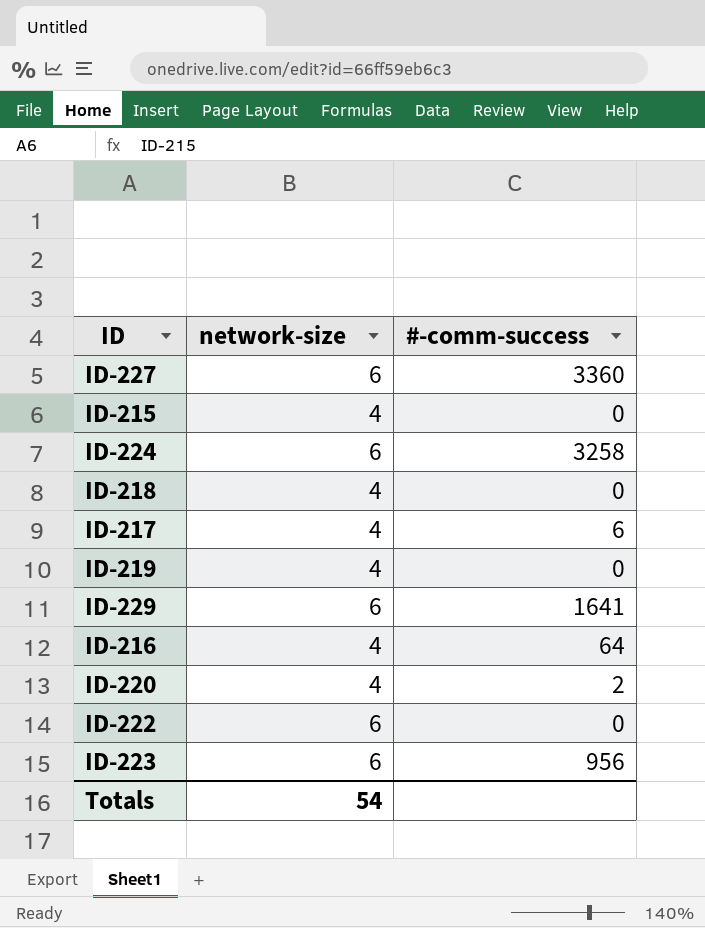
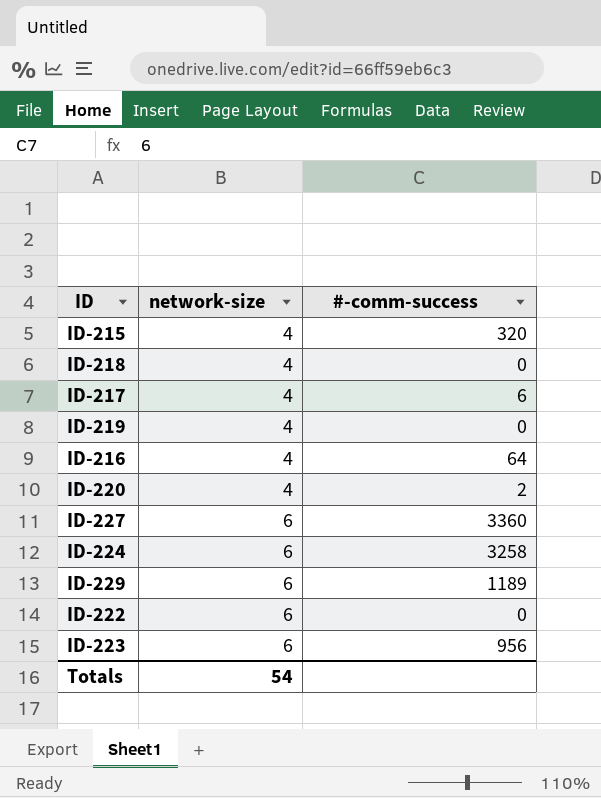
row order: none -> network-size ascending
ID-215 | #-comm-success: 0 -> 320
ID-229 | #-comm-success: 1641 -> 1189

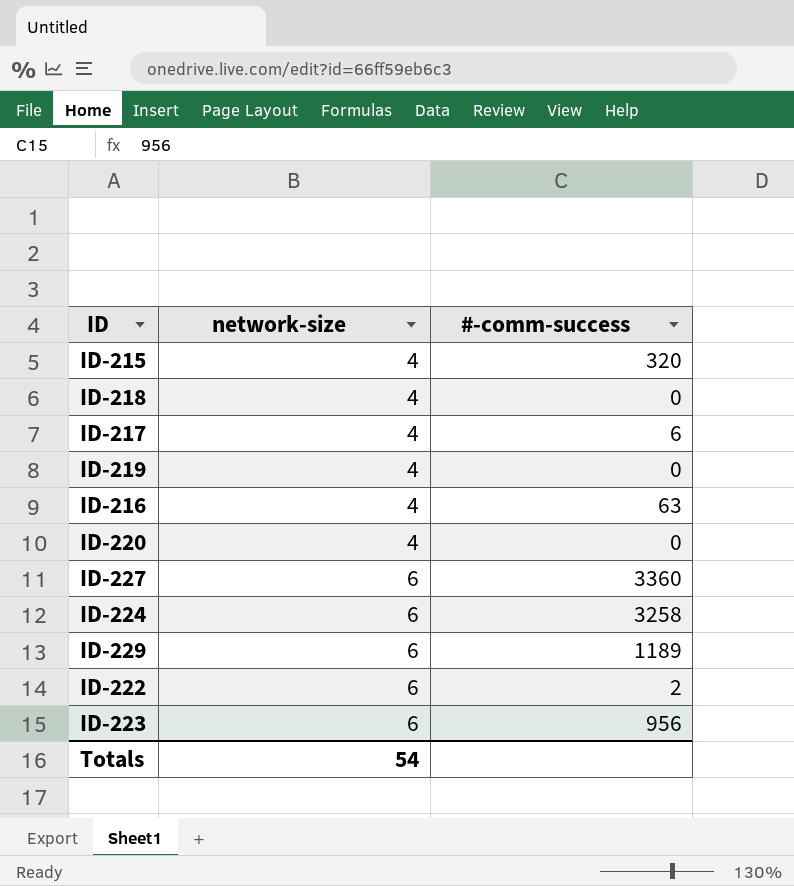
ID-216 | #-comm-success: 64 -> 63
ID-220 | #-comm-success: 2 -> 0
ID-222 | #-comm-success: 0 -> 2

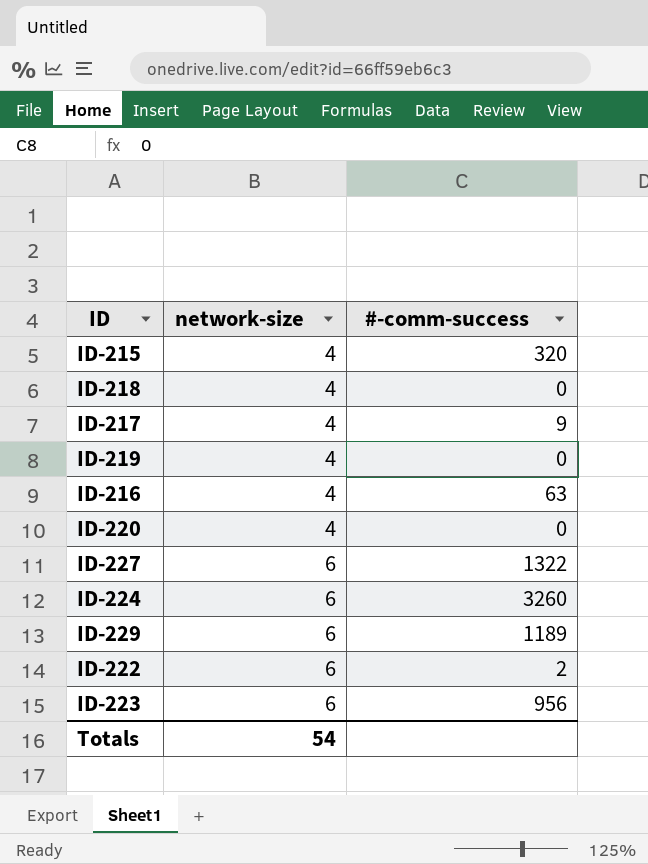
ID-217 | #-comm-success: 6 -> 9
ID-227 | #-comm-success: 3360 -> 1322
ID-224 | #-comm-success: 3258 -> 3260

